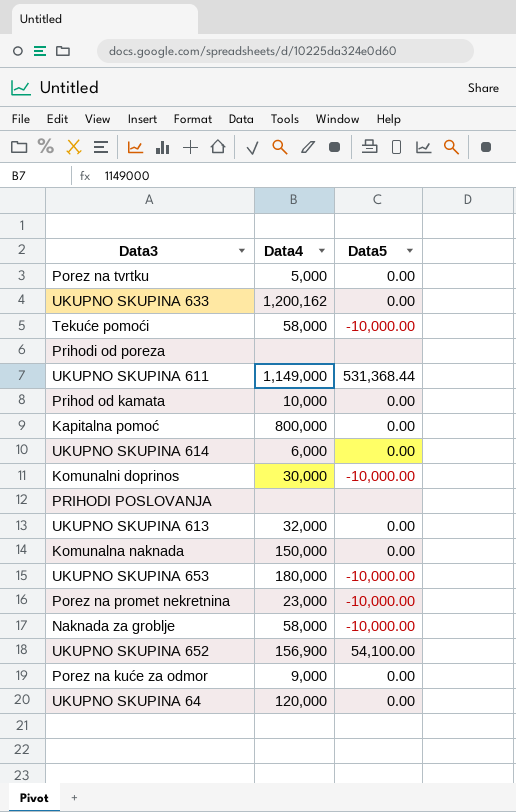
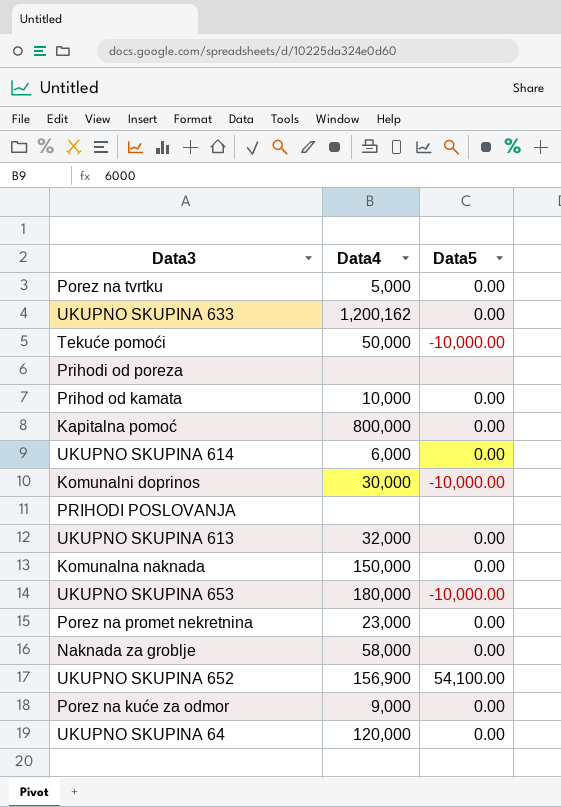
row UKUPNO SKUPINA 611: 1,149,000 | 531,368.44 -> none
Tekuće pomoći | Data4: 58,000 -> 50,000
Porez na promet nekretnina | Data5: -10,000.00 -> 0.00
Naknada za groblje | Data5: -10,000.00 -> 0.00

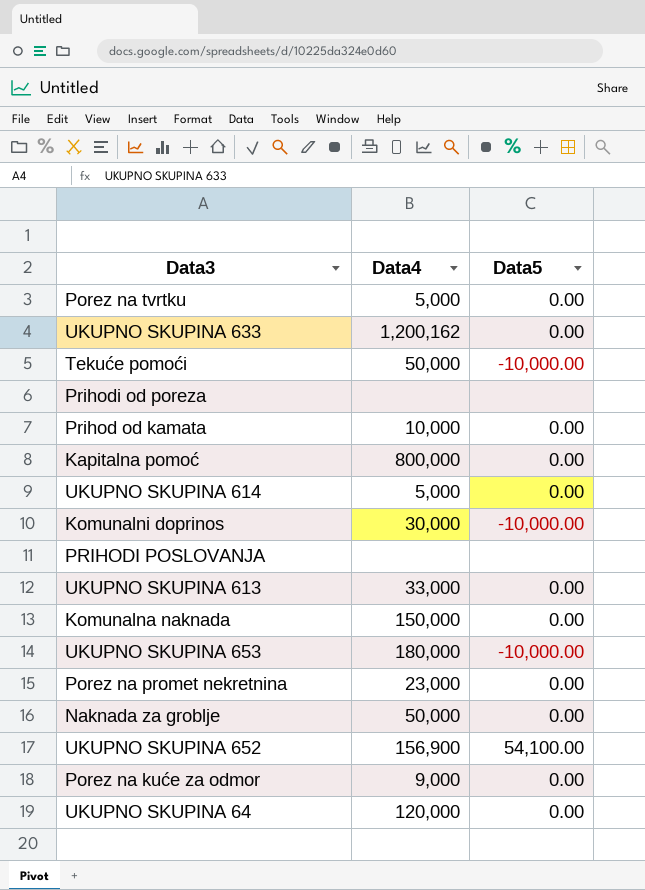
UKUPNO SKUPINA 614 | Data4: 6,000 -> 5,000
UKUPNO SKUPINA 613 | Data4: 32,000 -> 33,000
Naknada za groblje | Data4: 58,000 -> 50,000

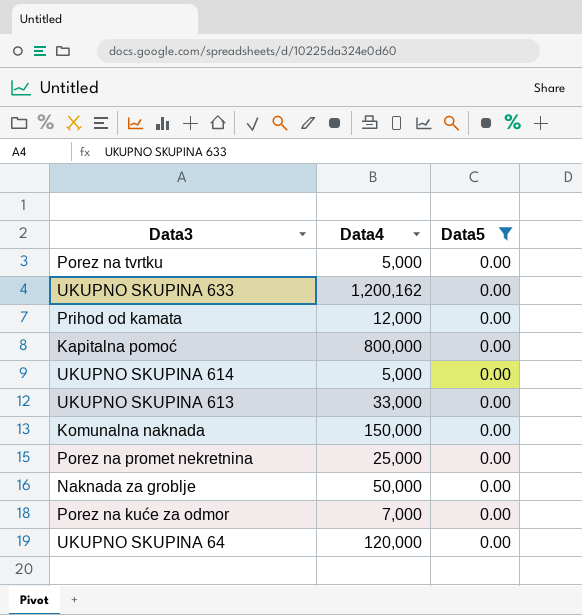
filter: none -> Data5 = 0.00
Prihod od kamata | Data4: 10,000 -> 12,000
Porez na promet nekretnina | Data4: 23,000 -> 25,000
Porez na kuće za odmor | Data4: 9,000 -> 7,000

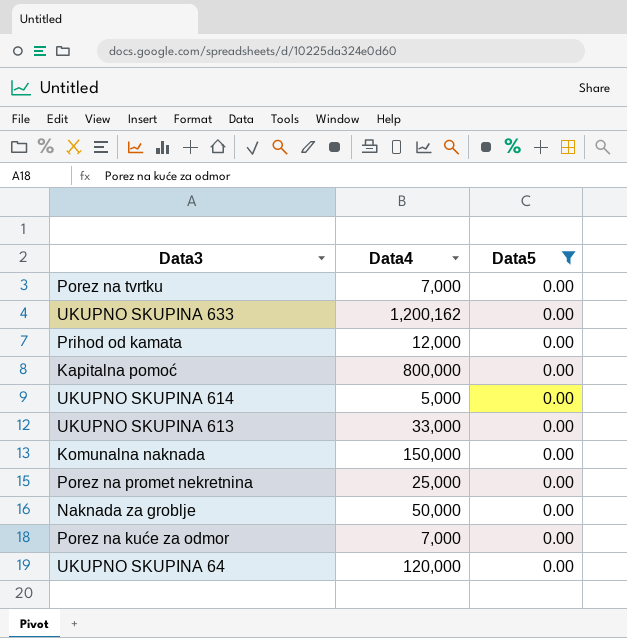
Porez na tvrtku | Data4: 5,000 -> 7,000

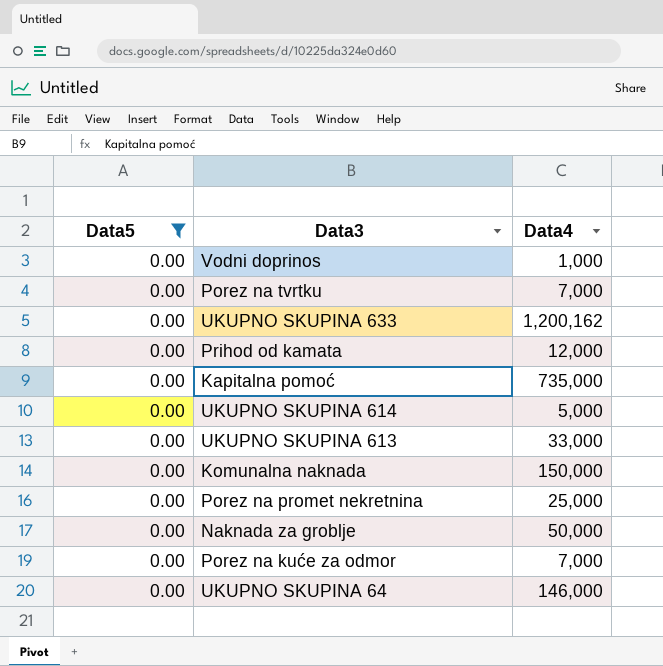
column Data5 | position: 3 -> 1
row Vodni doprinos: none -> 0.00 | 1,000
Kapitalna pomoć | Data4: 800,000 -> 735,000
UKUPNO SKUPINA 64 | Data4: 120,000 -> 146,000

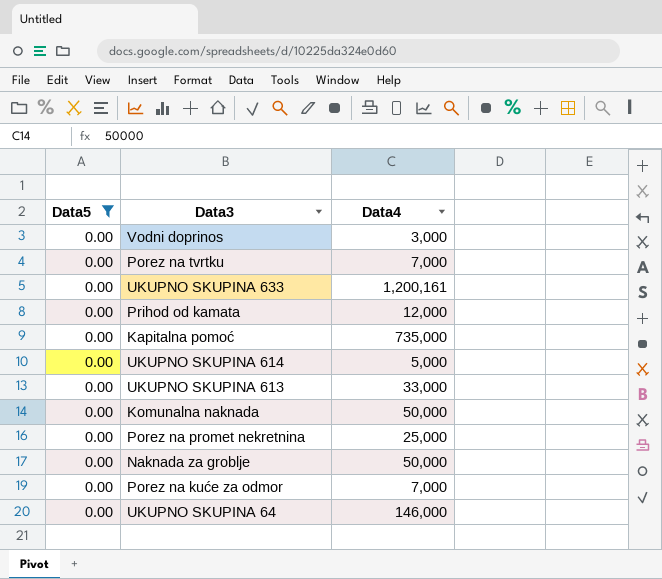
Vodni doprinos | Data4: 1,000 -> 3,000
UKUPNO SKUPINA 633 | Data4: 1,200,162 -> 1,200,161
Komunalna naknada | Data4: 150,000 -> 50,000

